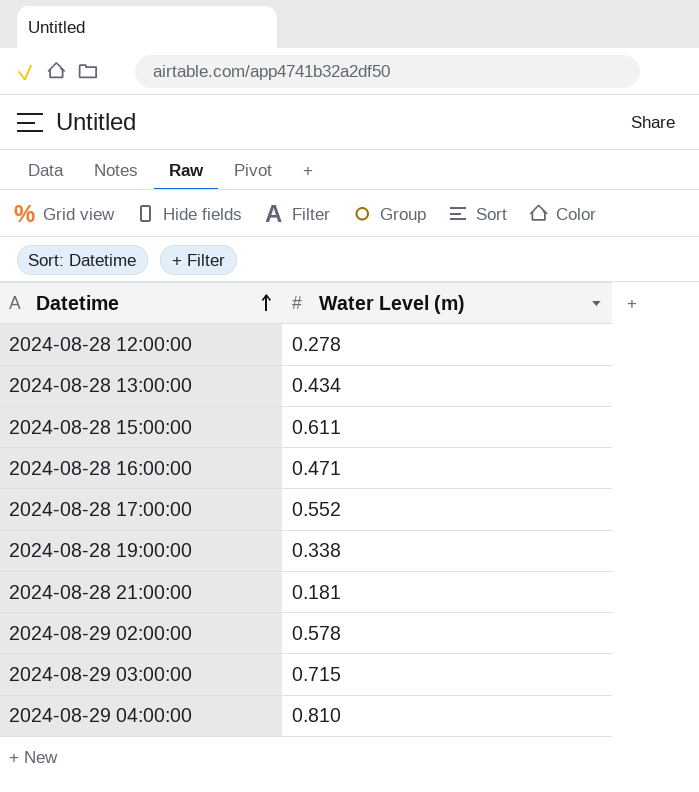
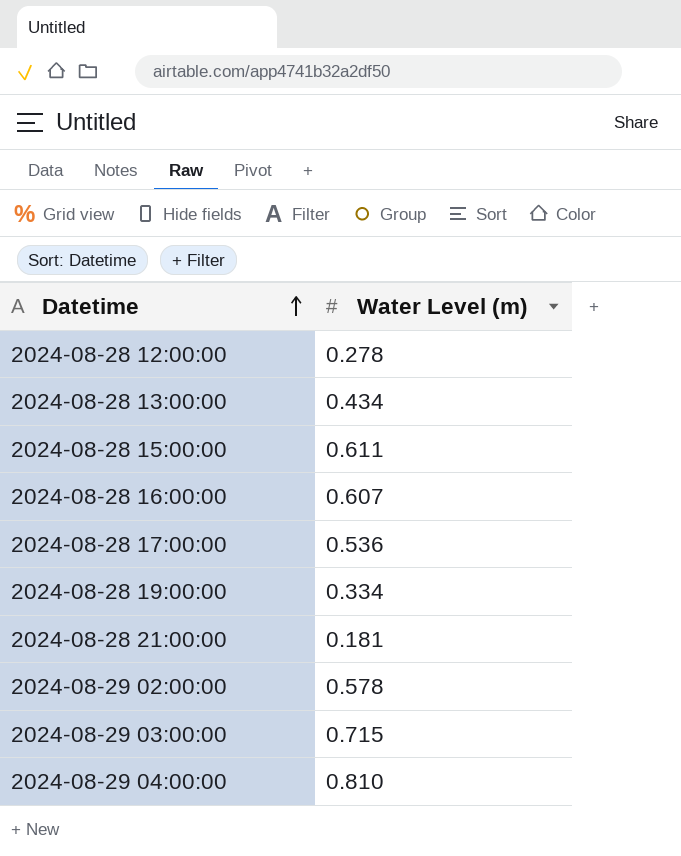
2024-08-28 16:00:00 | Water Level (m): 0.471 -> 0.607
2024-08-28 17:00:00 | Water Level (m): 0.552 -> 0.536
2024-08-28 19:00:00 | Water Level (m): 0.338 -> 0.334

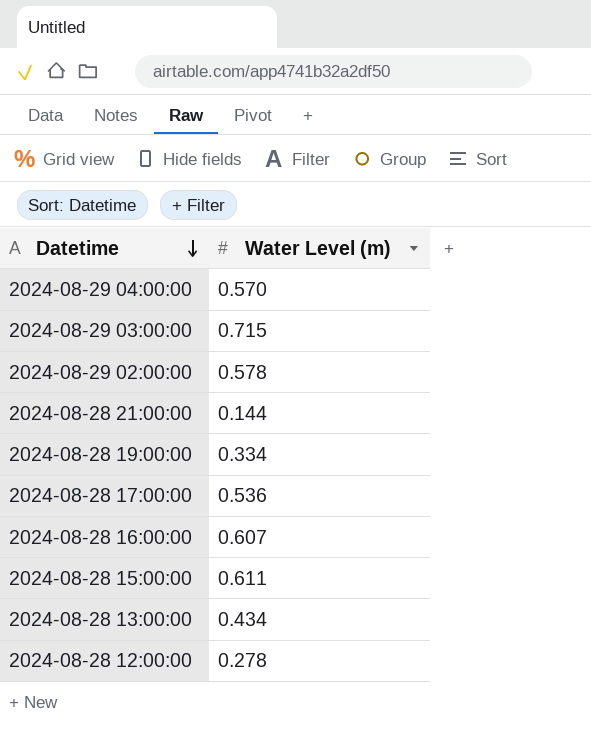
row order: Datetime ascending -> Datetime descending
2024-08-29 04:00:00 | Water Level (m): 0.810 -> 0.570
2024-08-28 21:00:00 | Water Level (m): 0.181 -> 0.144

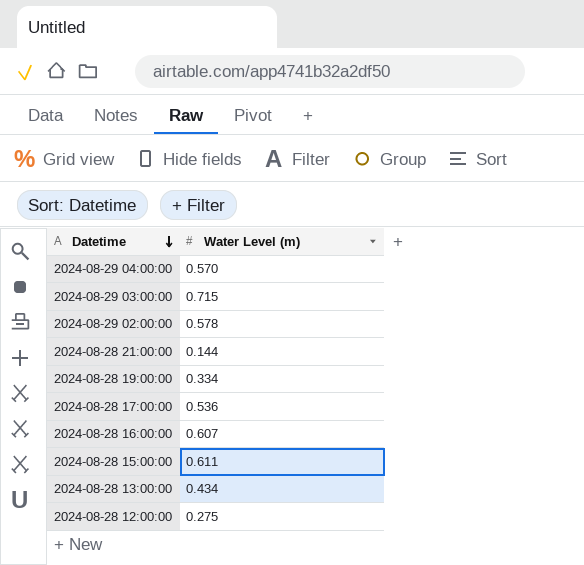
2024-08-28 12:00:00 | Water Level (m): 0.278 -> 0.275

